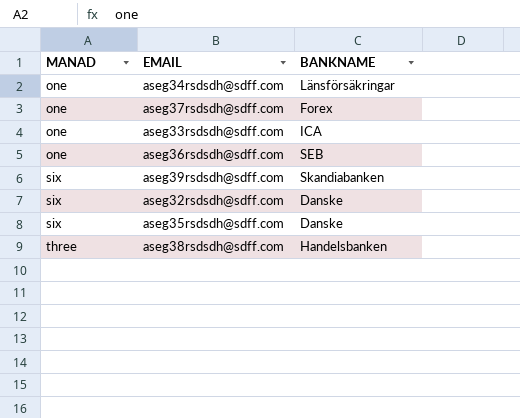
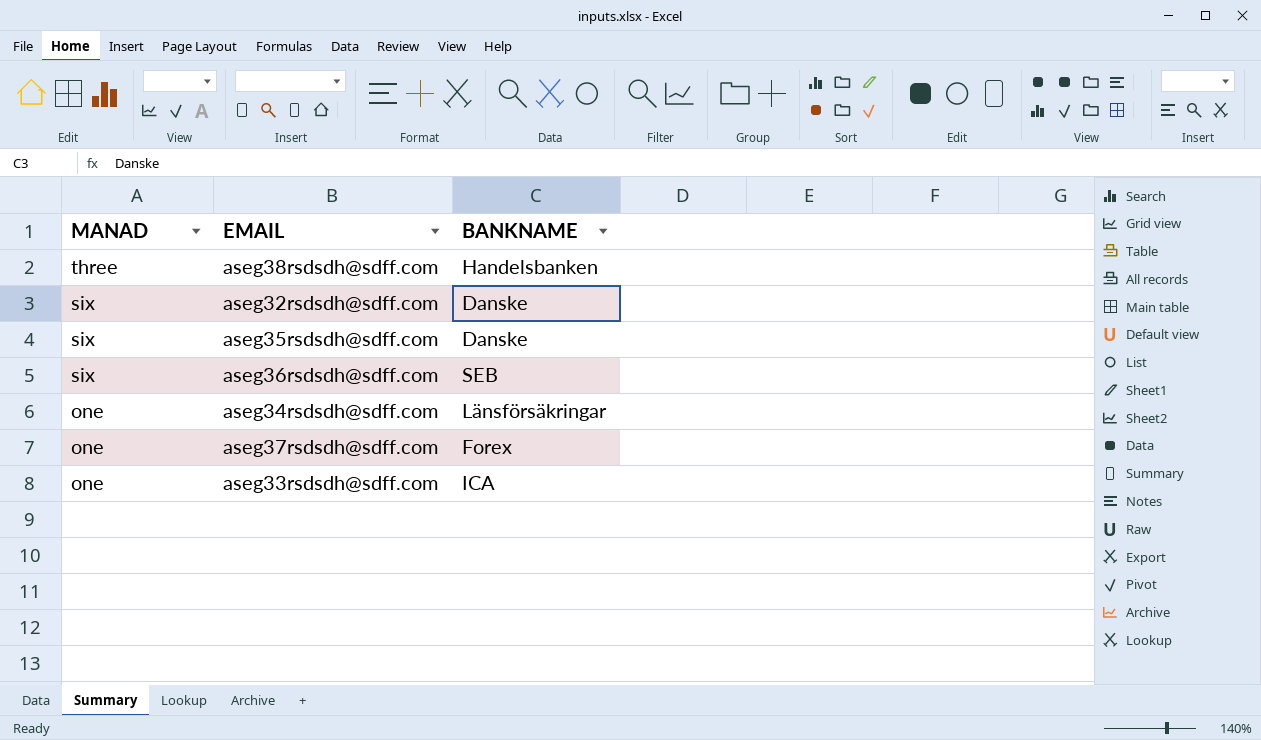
row order: MANAD ascending -> MANAD descending
row aseg39rsdsdh@sdff.com: six | Skandiabanken -> none
aseg36rsdsdh@sdff.com | MANAD: one -> six

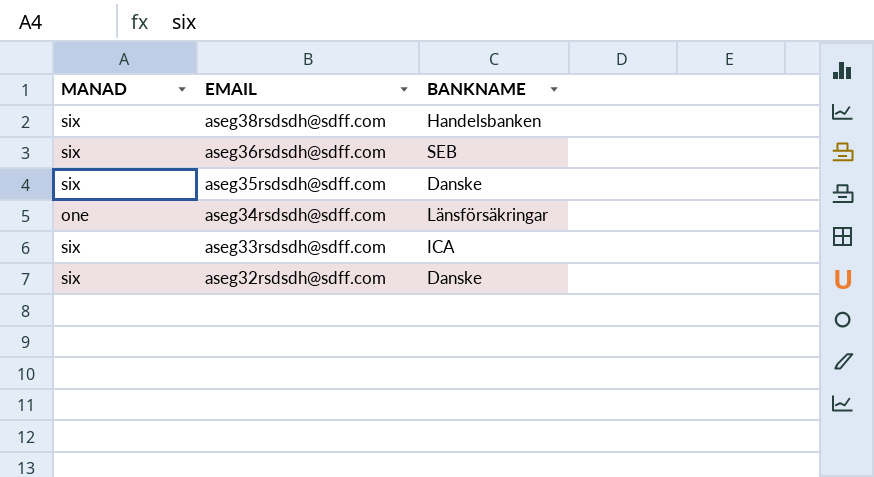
row order: MANAD descending -> EMAIL descending
row aseg37rsdsdh@sdff.com: one | Forex -> none
aseg38rsdsdh@sdff.com | MANAD: three -> six
aseg33rsdsdh@sdff.com | MANAD: one -> six

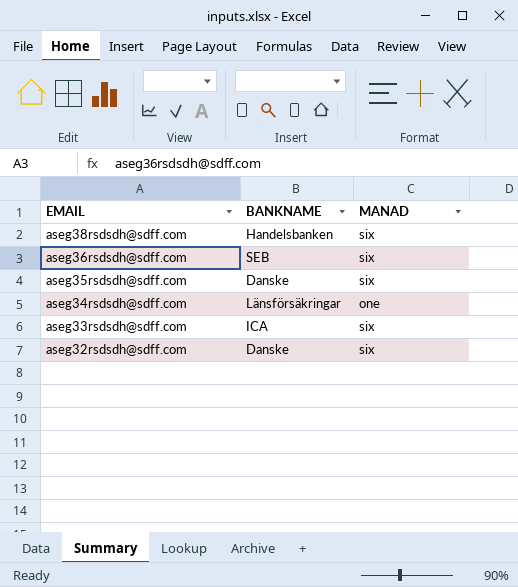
column MANAD | position: 1 -> 3

